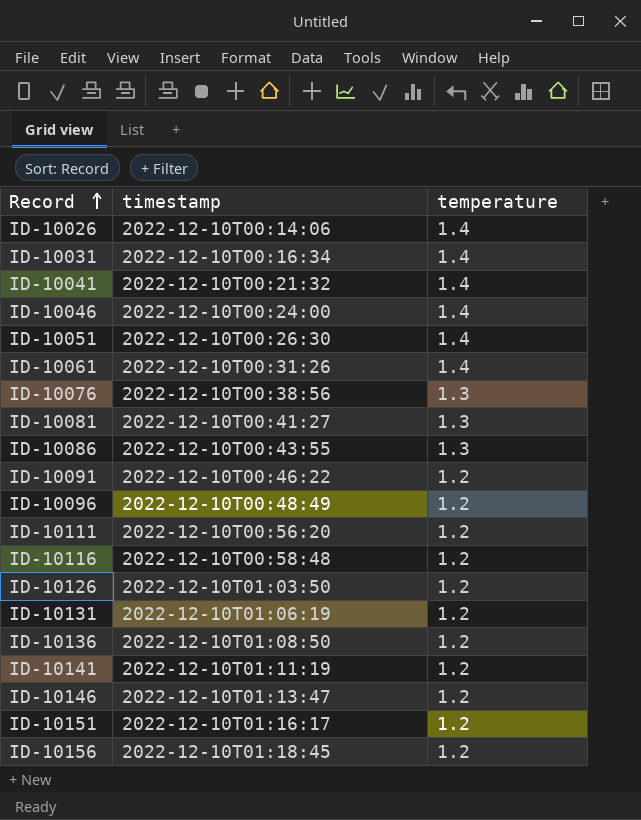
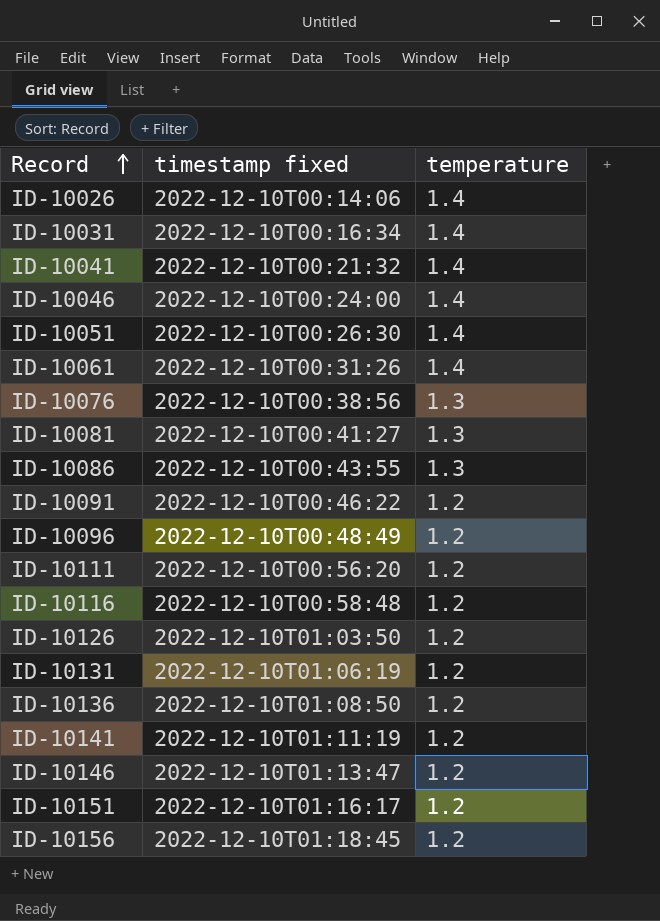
column name: timestamp -> timestamp fixed

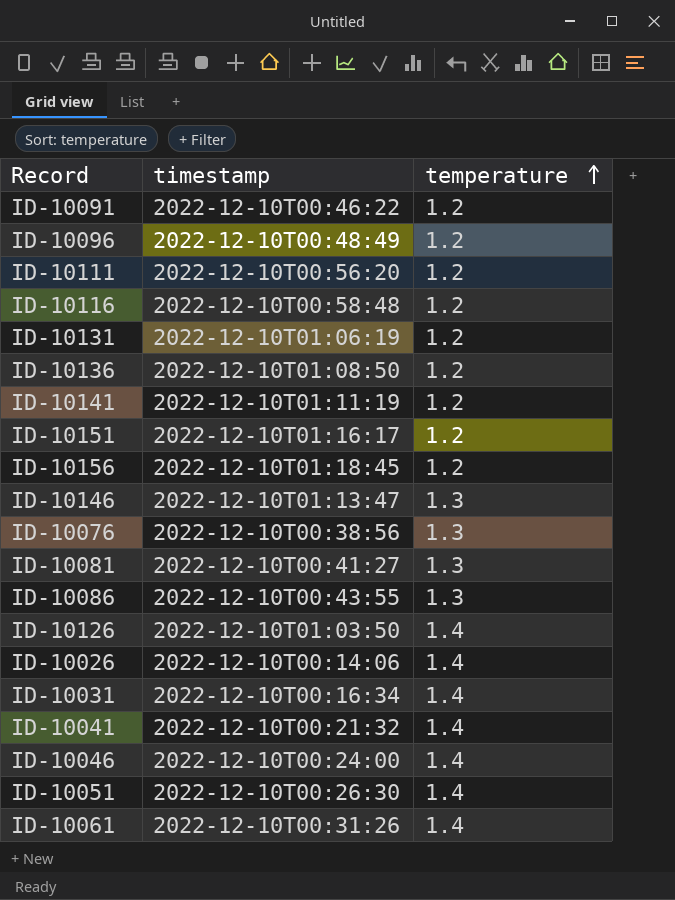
row order: Record ascending -> temperature ascending
column name: timestamp fixed -> timestamp
ID-10146 | temperature: 1.2 -> 1.3
ID-10126 | temperature: 1.2 -> 1.4

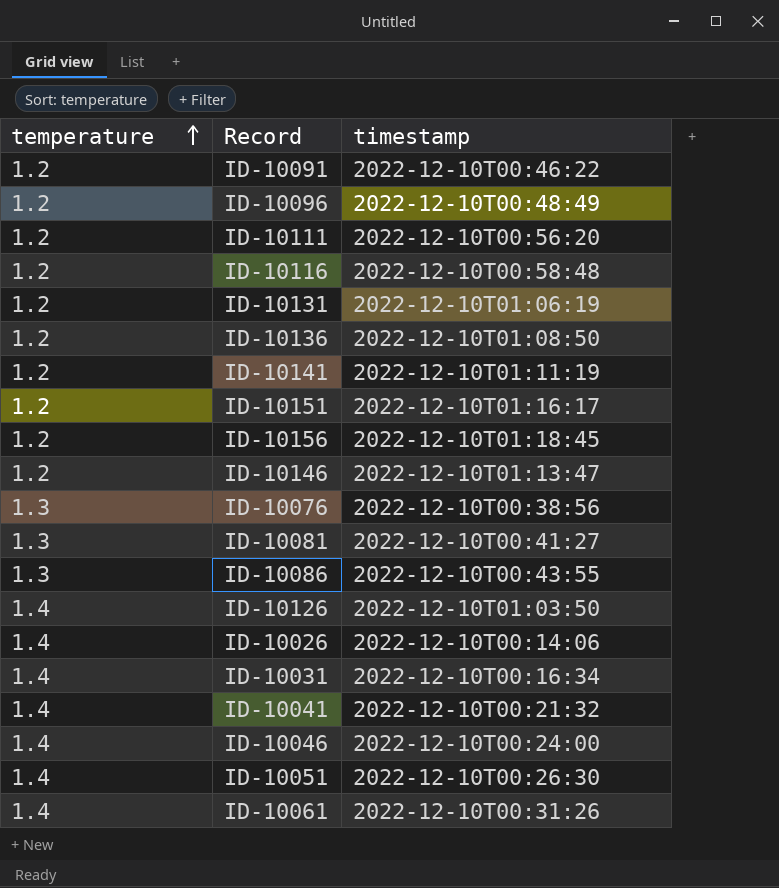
column temperature | position: 3 -> 1
ID-10146 | temperature: 1.3 -> 1.2

